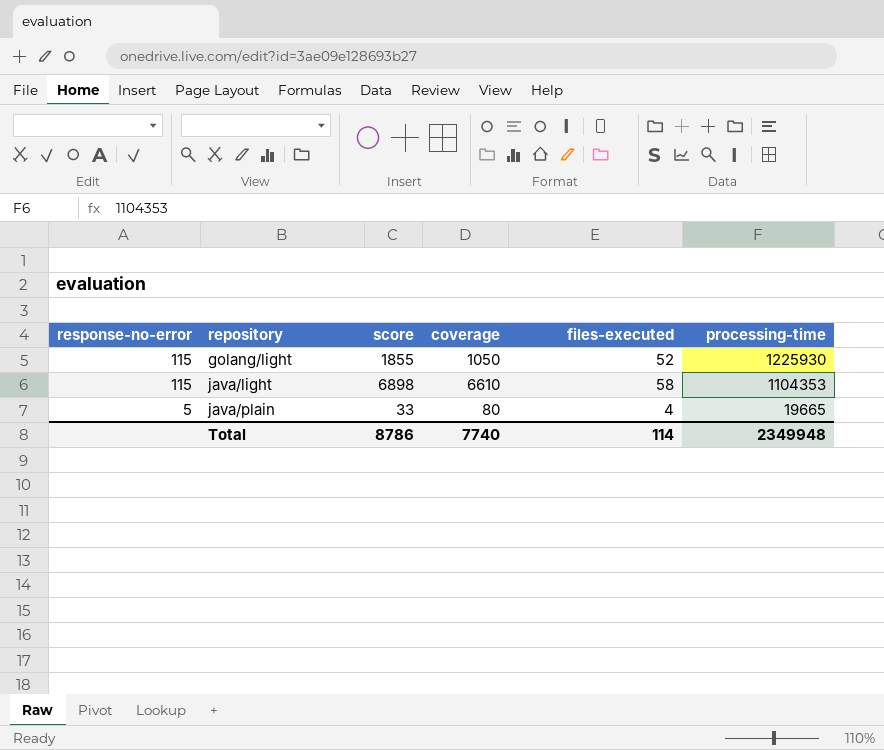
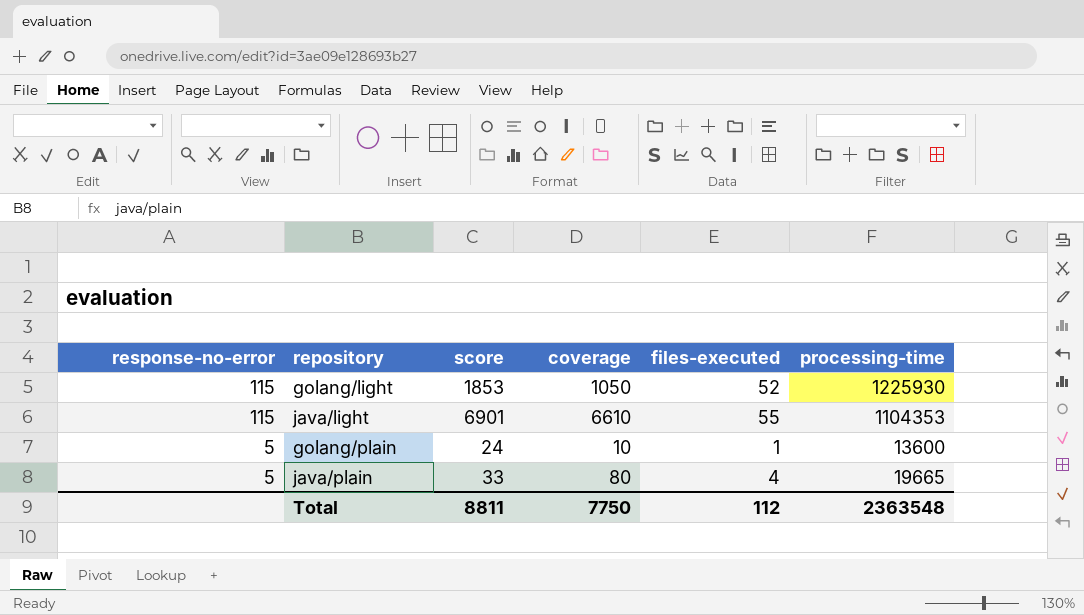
golang/light | score: 1855 -> 1853
java/light | score: 6898 -> 6901
java/light | files-executed: 58 -> 55
row golang/plain: none -> 5 | 24 | 10 | 1 | 13600
Total | score: 8786 -> 8811
Total | coverage: 7740 -> 7750
Total | files-executed: 114 -> 112
Total | processing-time: 2349948 -> 2363548

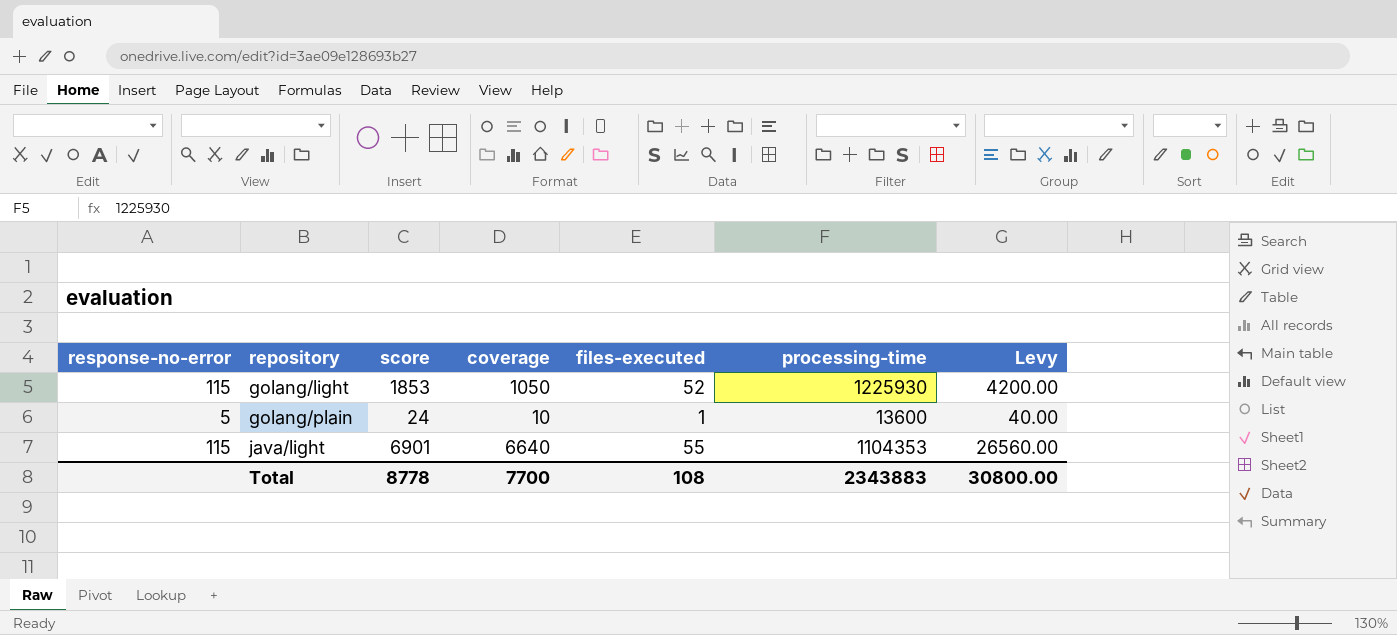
row order: response-no-error descending -> repository ascending
column Levy | formula: none -> [coverage] * 4
row java/plain: 5 | 33 | 80 | 4 | 19665 -> none
java/light | coverage: 6610 -> 6640
Total | score: 8811 -> 8778
Total | coverage: 7750 -> 7700
Total | files-executed: 112 -> 108
Total | processing-time: 2363548 -> 2343883

